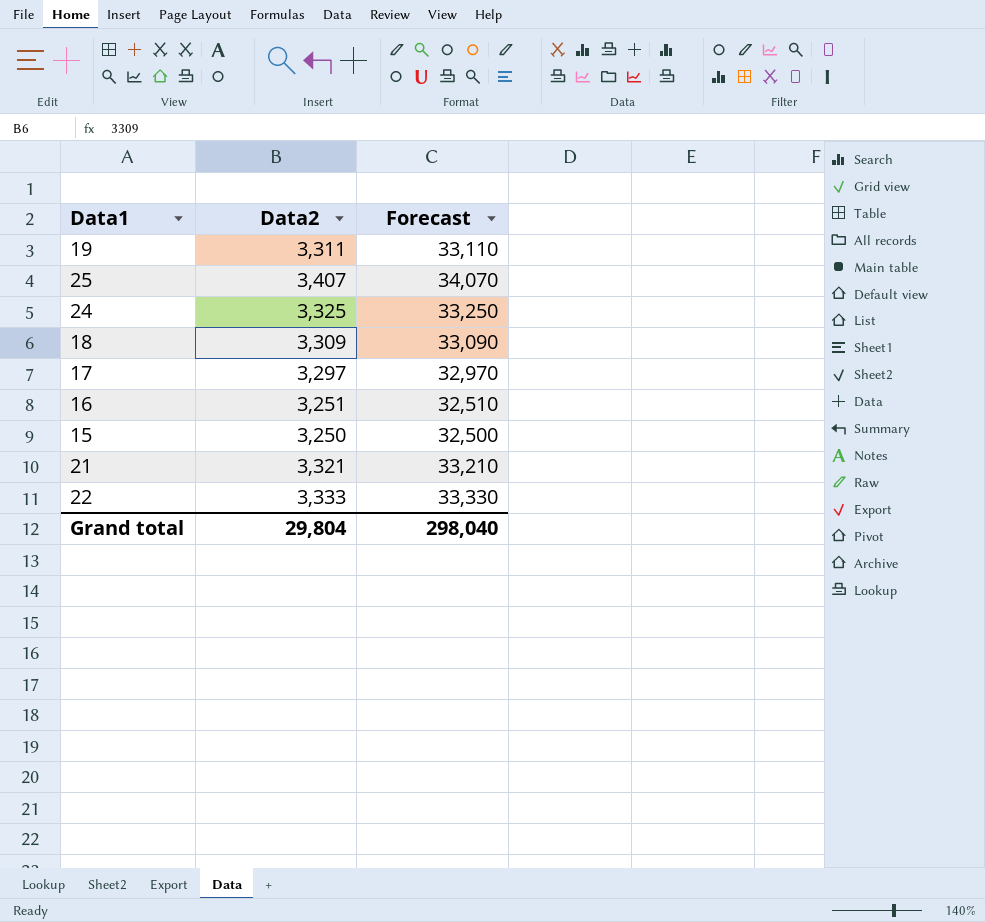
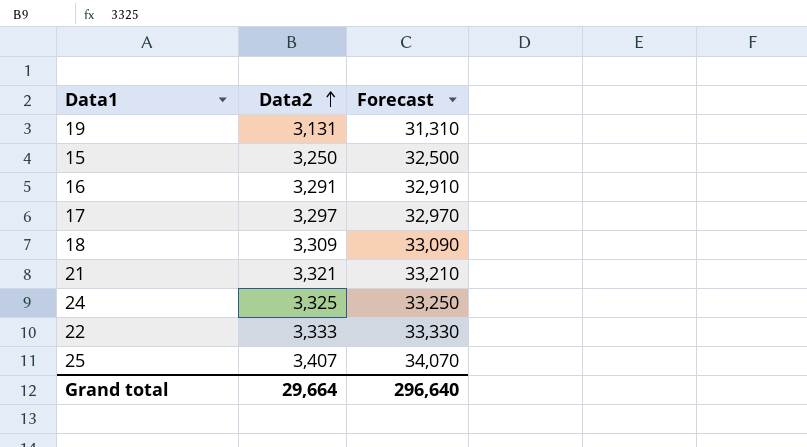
row order: none -> Data2 ascending
19 | Data2: 3,311 -> 3,131
19 | Forecast: 33,110 -> 31,310
16 | Data2: 3,251 -> 3,291
16 | Forecast: 32,510 -> 32,910
Grand total | Data2: 29,804 -> 29,664
Grand total | Forecast: 298,040 -> 296,640

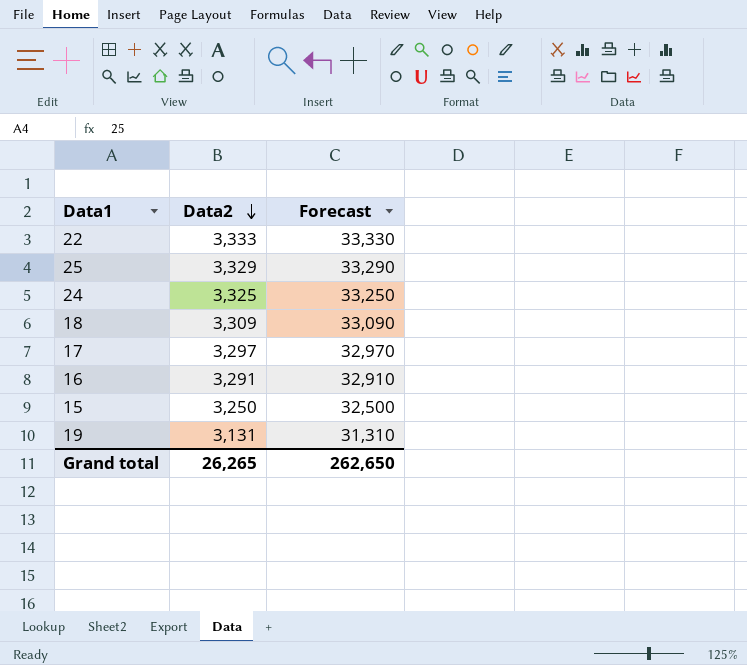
row order: Data2 ascending -> Data2 descending
row 21: 3,321 | 33,210 -> none
25 | Data2: 3,407 -> 3,329
25 | Forecast: 34,070 -> 33,290
Grand total | Data2: 29,664 -> 26,265
Grand total | Forecast: 296,640 -> 262,650

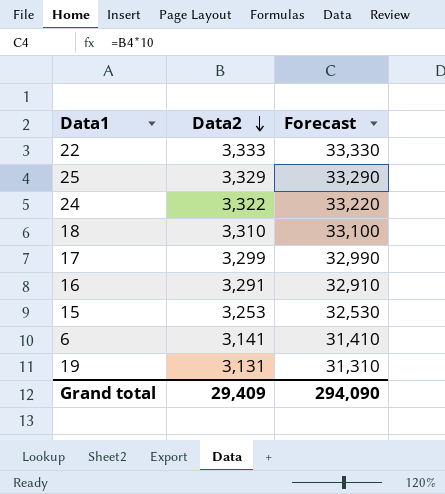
24 | Data2: 3,325 -> 3,322
24 | Forecast: 33,250 -> 33,220
18 | Data2: 3,309 -> 3,310
18 | Forecast: 33,090 -> 33,100
17 | Data2: 3,297 -> 3,299
17 | Forecast: 32,970 -> 32,990
15 | Data2: 3,250 -> 3,253
15 | Forecast: 32,500 -> 32,530
row 6: none -> 3,141 | 31,410
Grand total | Data2: 26,265 -> 29,409
Grand total | Forecast: 262,650 -> 294,090

